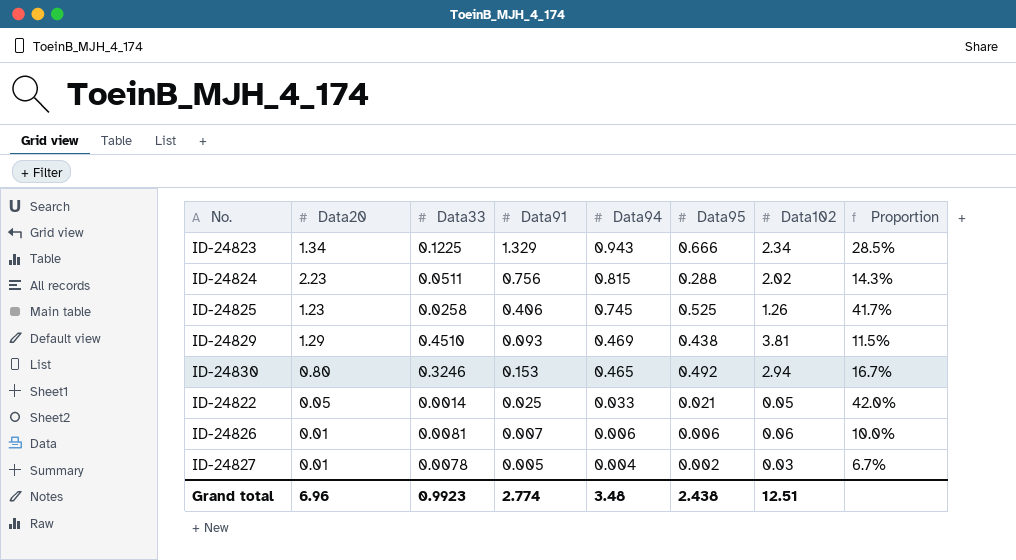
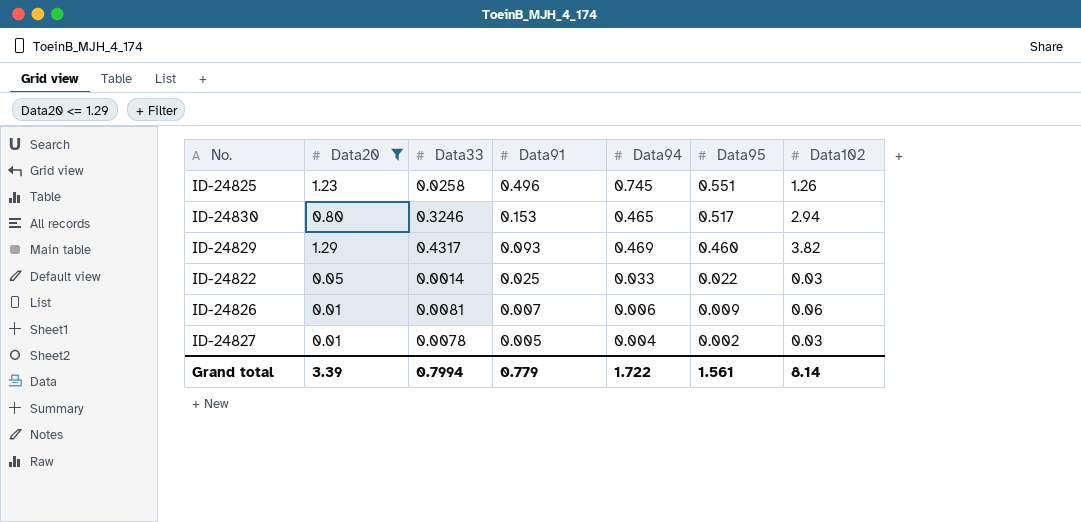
filter: none -> Data20 <= 1.29
row order: Data94 descending -> Data91 descending
column Proportion | formula: [Data95] / [Data102] -> none
ID-24825 | Data91: 0.406 -> 0.496
ID-24825 | Data95: 0.525 -> 0.551
ID-24830 | Data95: 0.492 -> 0.517
ID-24829 | Data33: 0.4510 -> 0.4317
ID-24829 | Data95: 0.438 -> 0.460
ID-24829 | Data102: 3.81 -> 3.82
ID-24822 | Data95: 0.021 -> 0.022
ID-24822 | Data102: 0.05 -> 0.03
ID-24826 | Data95: 0.006 -> 0.009
Grand total | Data20: 6.96 -> 3.39
Grand total | Data33: 0.9923 -> 0.7994
Grand total | Data91: 2.774 -> 0.779
Grand total | Data94: 3.48 -> 1.722
Grand total | Data95: 2.438 -> 1.561
Grand total | Data102: 12.51 -> 8.14

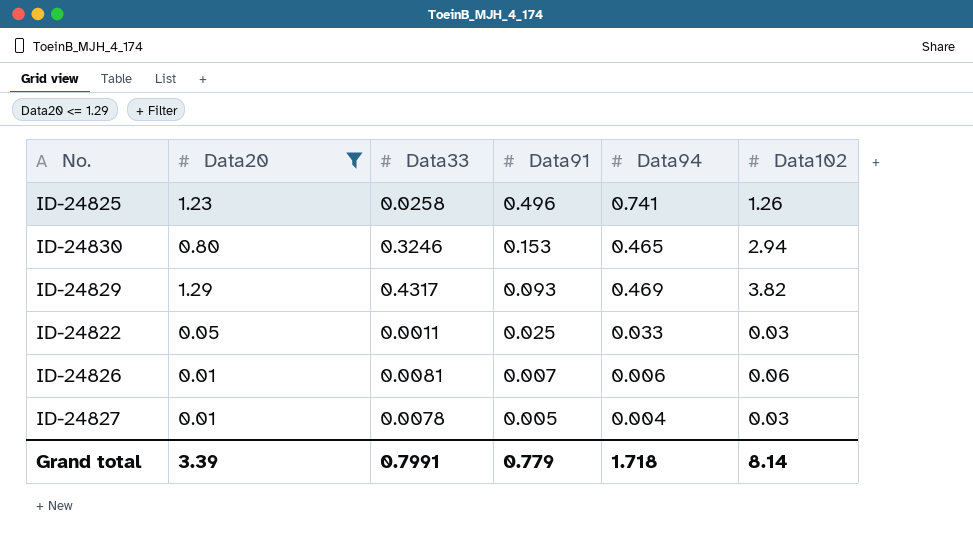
column Data95 | position: 6 -> none
ID-24825 | Data94: 0.745 -> 0.741
ID-24822 | Data33: 0.0014 -> 0.0011
Grand total | Data33: 0.7994 -> 0.7991
Grand total | Data94: 1.722 -> 1.718

